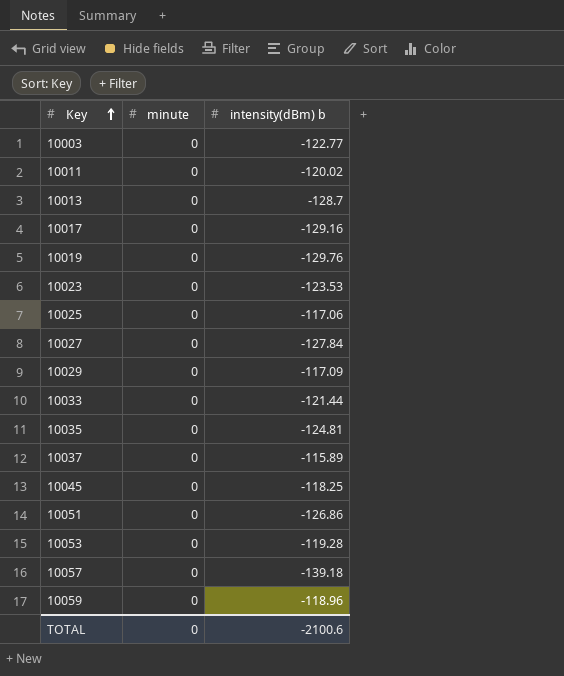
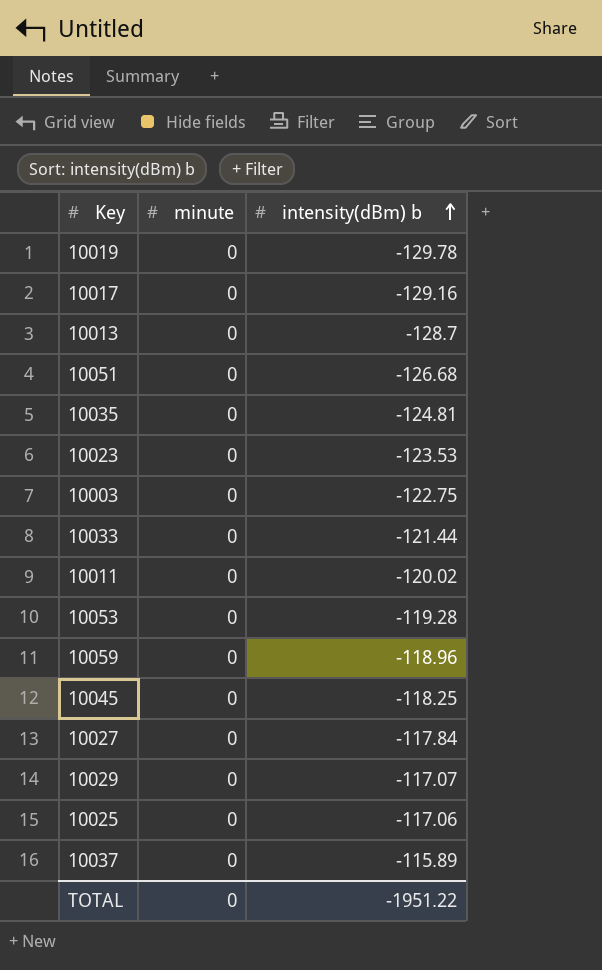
row order: Key ascending -> intensity(dBm) b ascending
row 10057: 0 | -139.18 -> none
10019 | intensity(dBm) b: -129.76 -> -129.78
10051 | intensity(dBm) b: -126.86 -> -126.68
10003 | intensity(dBm) b: -122.77 -> -122.75
10027 | intensity(dBm) b: -127.84 -> -117.84
10029 | intensity(dBm) b: -117.09 -> -117.07
TOTAL | intensity(dBm) b: -2100.6 -> -1951.22

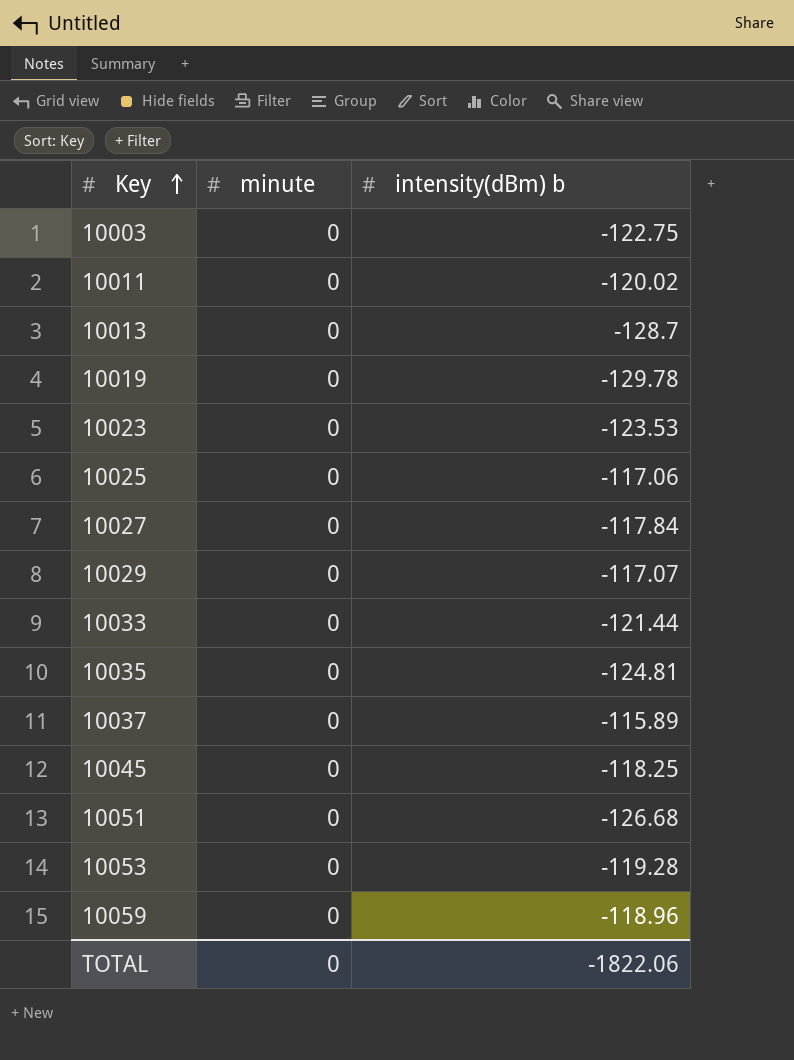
row order: intensity(dBm) b ascending -> Key ascending
row 10017: 0 | -129.16 -> none
TOTAL | intensity(dBm) b: -1951.22 -> -1822.06

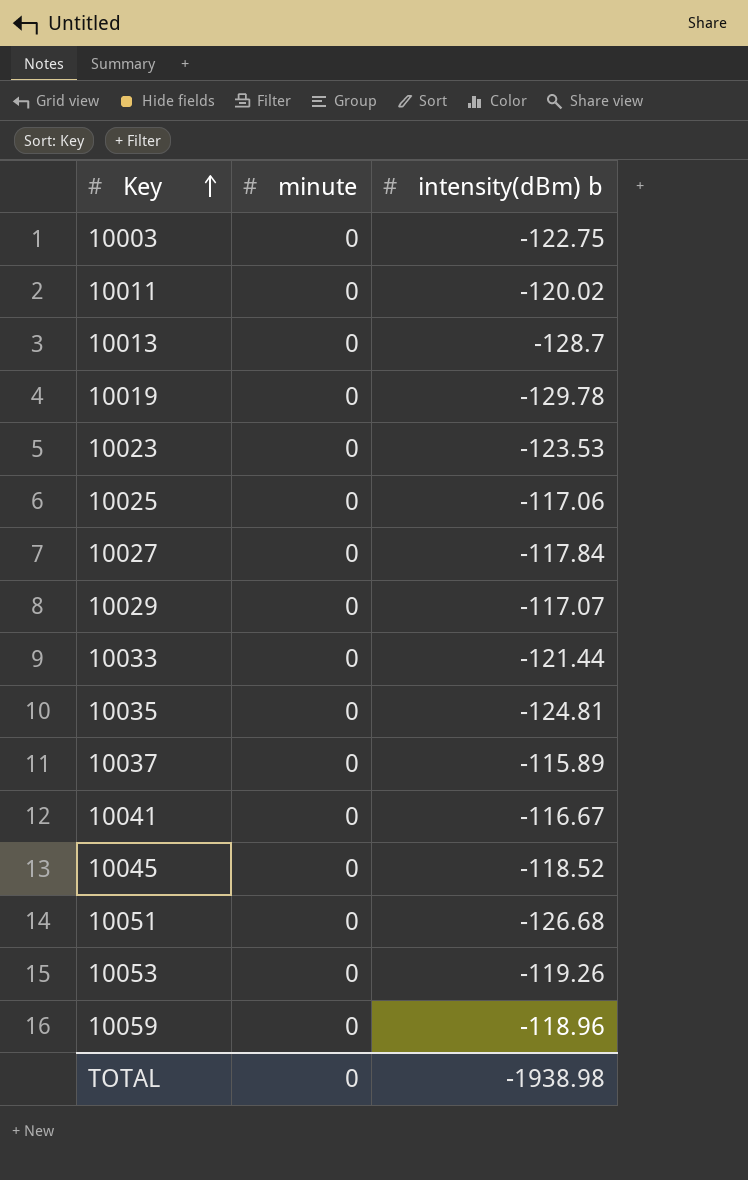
row 10041: none -> 0 | -116.67
10045 | intensity(dBm) b: -118.25 -> -118.52
10053 | intensity(dBm) b: -119.28 -> -119.26
TOTAL | intensity(dBm) b: -1822.06 -> -1938.98

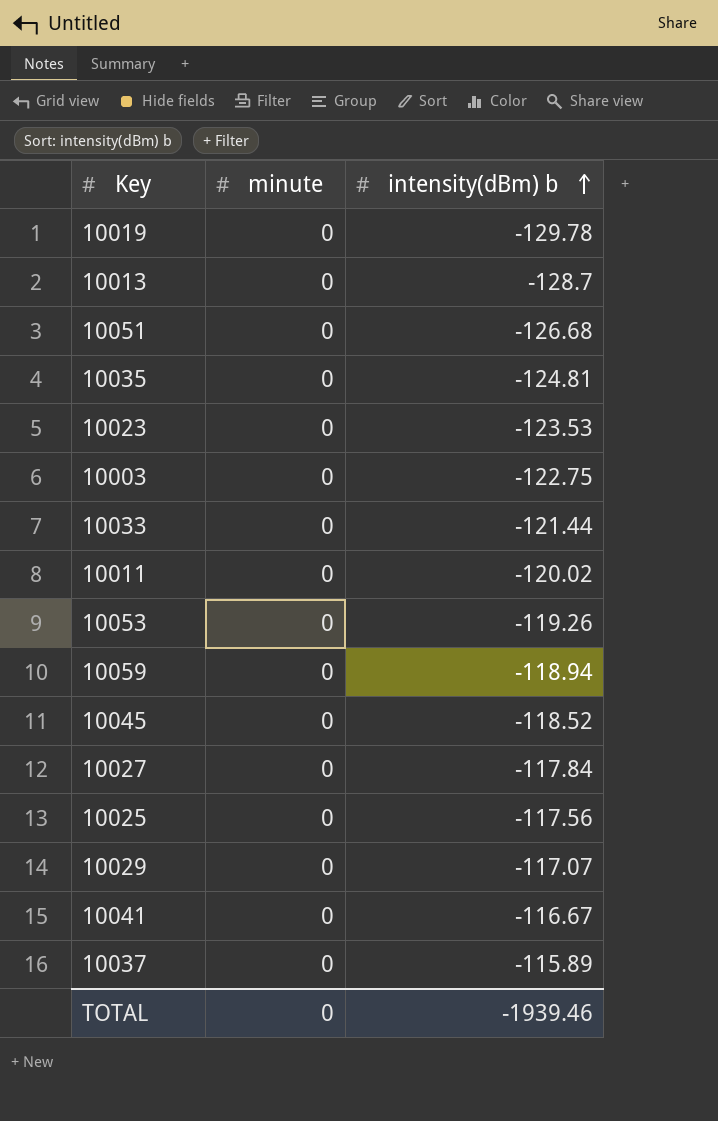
row order: Key ascending -> intensity(dBm) b ascending
10059 | intensity(dBm) b: -118.96 -> -118.94
10025 | intensity(dBm) b: -117.06 -> -117.56
TOTAL | intensity(dBm) b: -1938.98 -> -1939.46

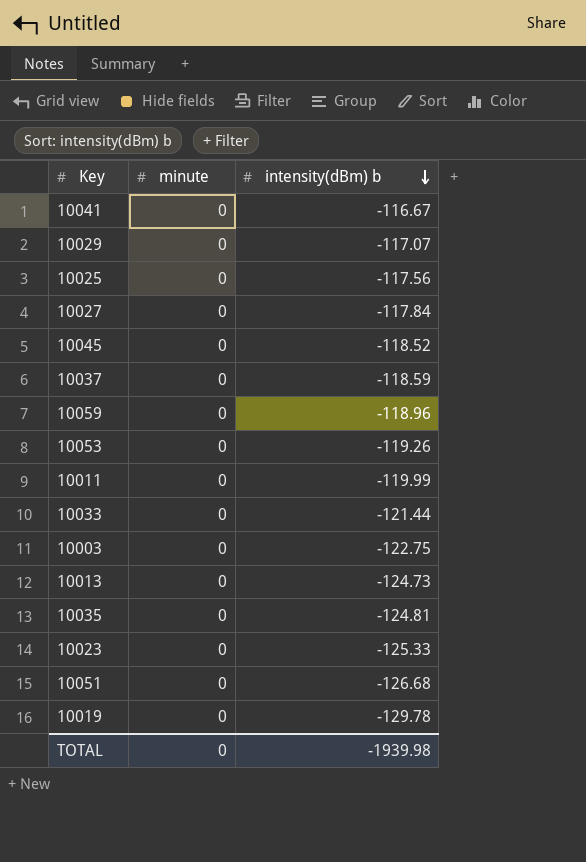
row order: intensity(dBm) b ascending -> intensity(dBm) b descending
10037 | intensity(dBm) b: -115.89 -> -118.59
10059 | intensity(dBm) b: -118.94 -> -118.96
10011 | intensity(dBm) b: -120.02 -> -119.99
10013 | intensity(dBm) b: -128.7 -> -124.73
10023 | intensity(dBm) b: -123.53 -> -125.33
TOTAL | intensity(dBm) b: -1939.46 -> -1939.98

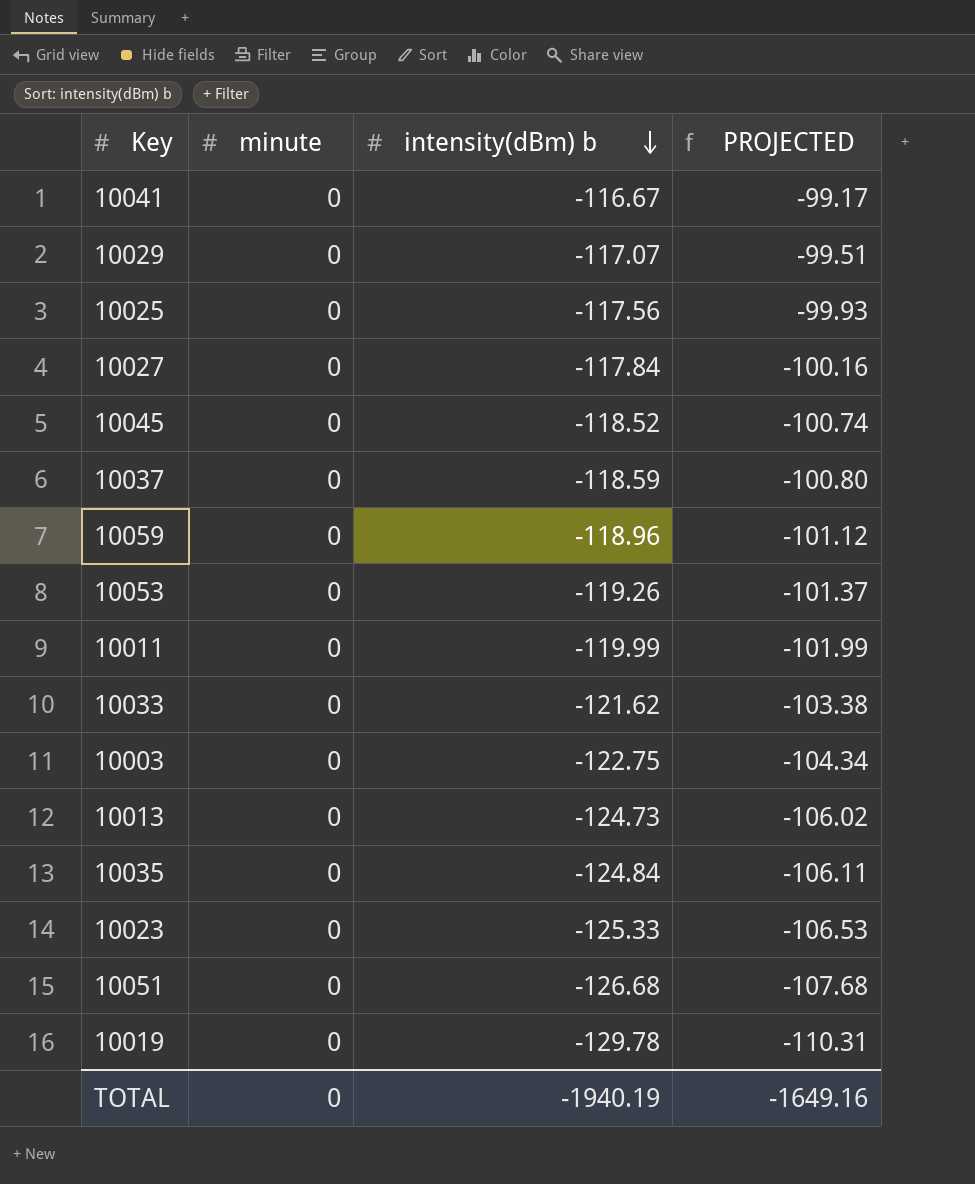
column PROJECTED | formula: none -> [intensity(dBm) b] * 0.85
10033 | intensity(dBm) b: -121.44 -> -121.62
10035 | intensity(dBm) b: -124.81 -> -124.84
TOTAL | intensity(dBm) b: -1939.98 -> -1940.19

